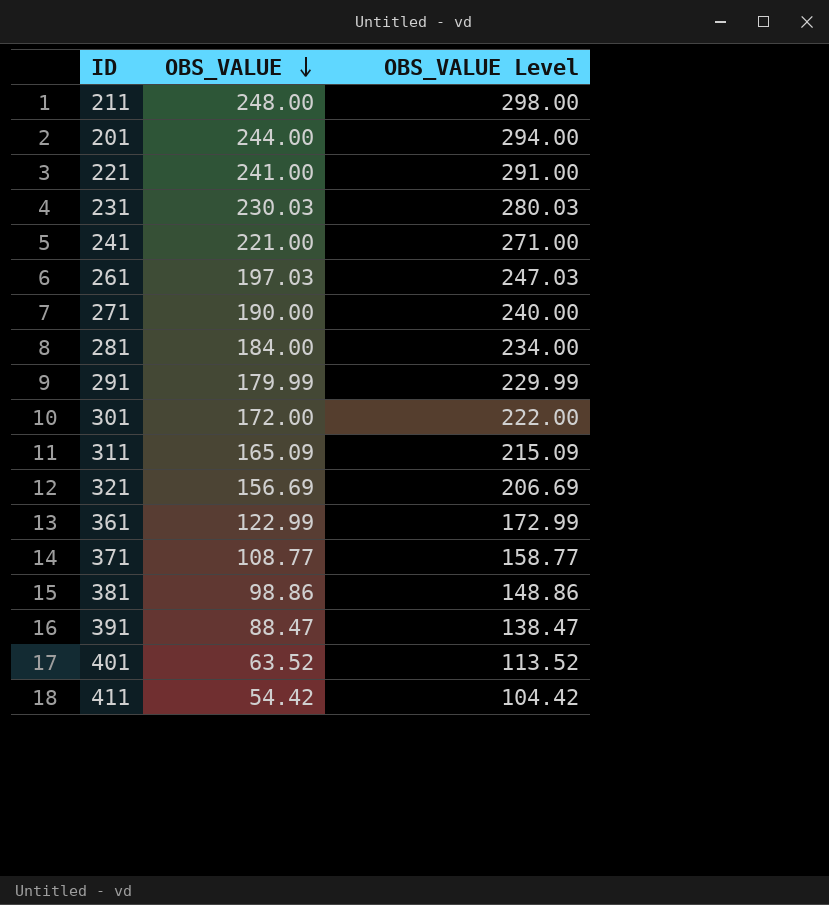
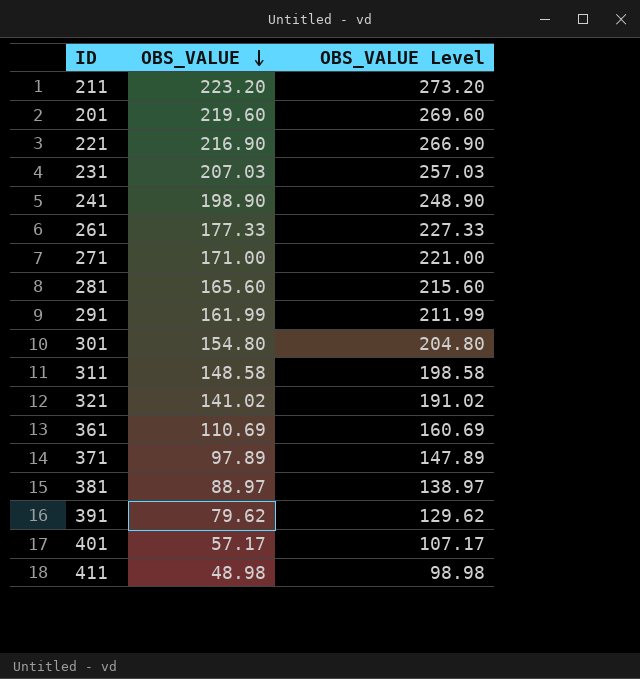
211 | OBS_VALUE: 248.00 -> 223.20
211 | OBS_VALUE Level: 298.00 -> 273.20
201 | OBS_VALUE: 244.00 -> 219.60
201 | OBS_VALUE Level: 294.00 -> 269.60
221 | OBS_VALUE: 241.00 -> 216.90
221 | OBS_VALUE Level: 291.00 -> 266.90
231 | OBS_VALUE: 230.03 -> 207.03
231 | OBS_VALUE Level: 280.03 -> 257.03
241 | OBS_VALUE: 221.00 -> 198.90
241 | OBS_VALUE Level: 271.00 -> 248.90
261 | OBS_VALUE: 197.03 -> 177.33
261 | OBS_VALUE Level: 247.03 -> 227.33
271 | OBS_VALUE: 190.00 -> 171.00
271 | OBS_VALUE Level: 240.00 -> 221.00
281 | OBS_VALUE: 184.00 -> 165.60
281 | OBS_VALUE Level: 234.00 -> 215.60
291 | OBS_VALUE: 179.99 -> 161.99
291 | OBS_VALUE Level: 229.99 -> 211.99
301 | OBS_VALUE: 172.00 -> 154.80
301 | OBS_VALUE Level: 222.00 -> 204.80
311 | OBS_VALUE: 165.09 -> 148.58
311 | OBS_VALUE Level: 215.09 -> 198.58
321 | OBS_VALUE: 156.69 -> 141.02
321 | OBS_VALUE Level: 206.69 -> 191.02
361 | OBS_VALUE: 122.99 -> 110.69
361 | OBS_VALUE Level: 172.99 -> 160.69
371 | OBS_VALUE: 108.77 -> 97.89
371 | OBS_VALUE Level: 158.77 -> 147.89
381 | OBS_VALUE: 98.86 -> 88.97
381 | OBS_VALUE Level: 148.86 -> 138.97
391 | OBS_VALUE: 88.47 -> 79.62
391 | OBS_VALUE Level: 138.47 -> 129.62
401 | OBS_VALUE: 63.52 -> 57.17
401 | OBS_VALUE Level: 113.52 -> 107.17
411 | OBS_VALUE: 54.42 -> 48.98
411 | OBS_VALUE Level: 104.42 -> 98.98

